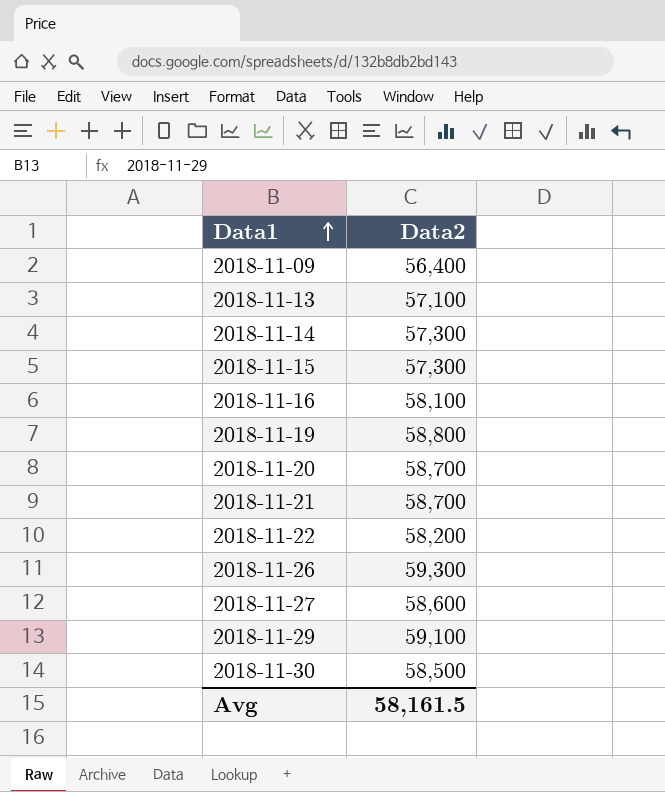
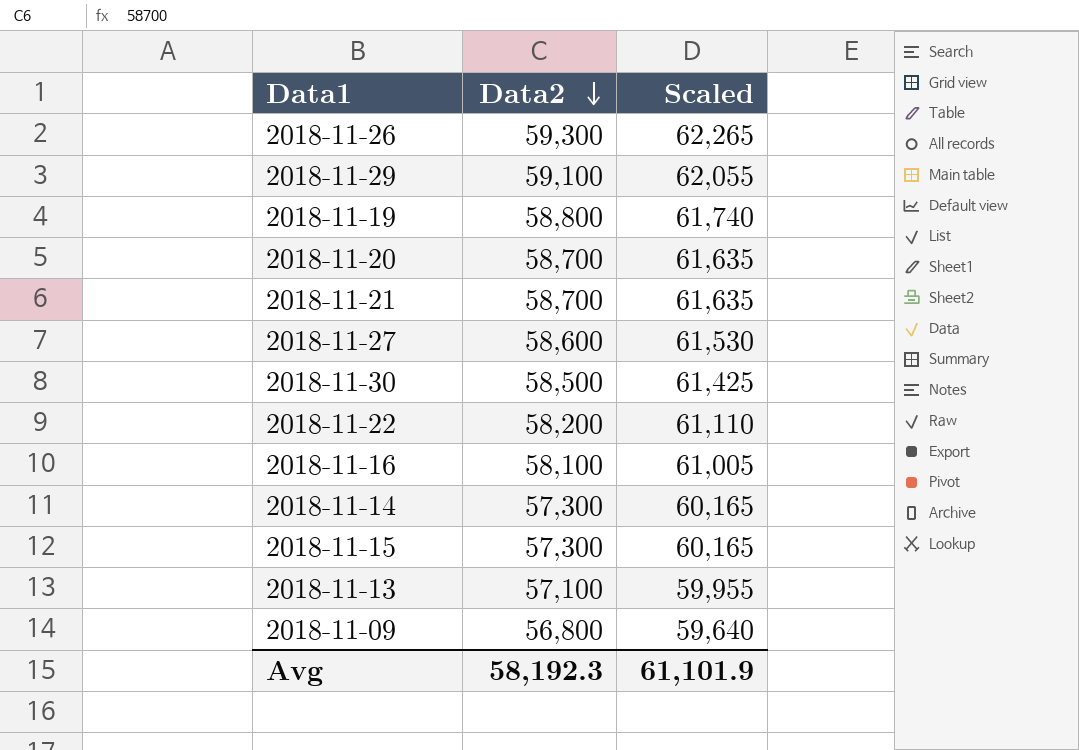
row order: Data1 ascending -> Data2 descending
column Scaled | formula: none -> [Data2] * 1.05
2018-11-09 | Data2: 56,400 -> 56,800
Avg | Data2: 58,161.5 -> 58,192.3

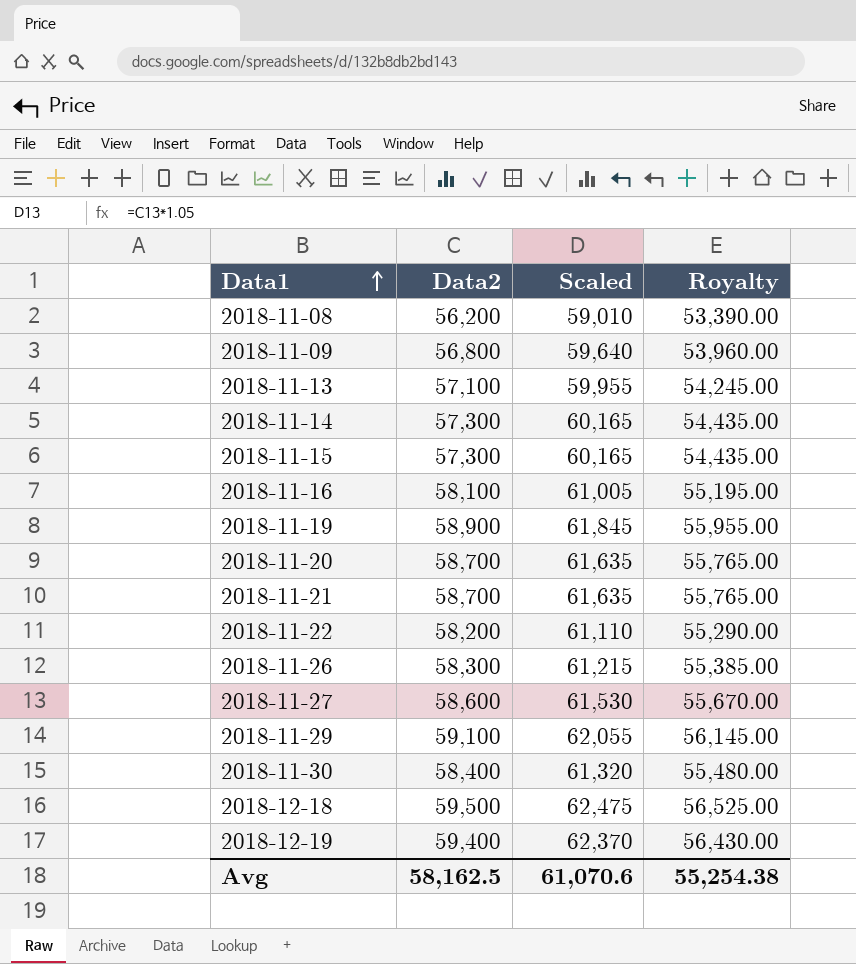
row order: Data2 descending -> Data1 ascending
column Royalty | formula: none -> [Data2] * 0.95
row 2018-11-08: none -> 56,200 | 59,010 | 53,390.00
2018-11-19 | Data2: 58,800 -> 58,900
2018-11-19 | Scaled: 61,740 -> 61,845
2018-11-26 | Data2: 59,300 -> 58,300
2018-11-26 | Scaled: 62,265 -> 61,215
2018-11-30 | Data2: 58,500 -> 58,400
2018-11-30 | Scaled: 61,425 -> 61,320
row 2018-12-18: none -> 59,500 | 62,475 | 56,525.00
row 2018-12-19: none -> 59,400 | 62,370 | 56,430.00
Avg | Data2: 58,192.3 -> 58,162.5
Avg | Scaled: 61,101.9 -> 61,070.6

